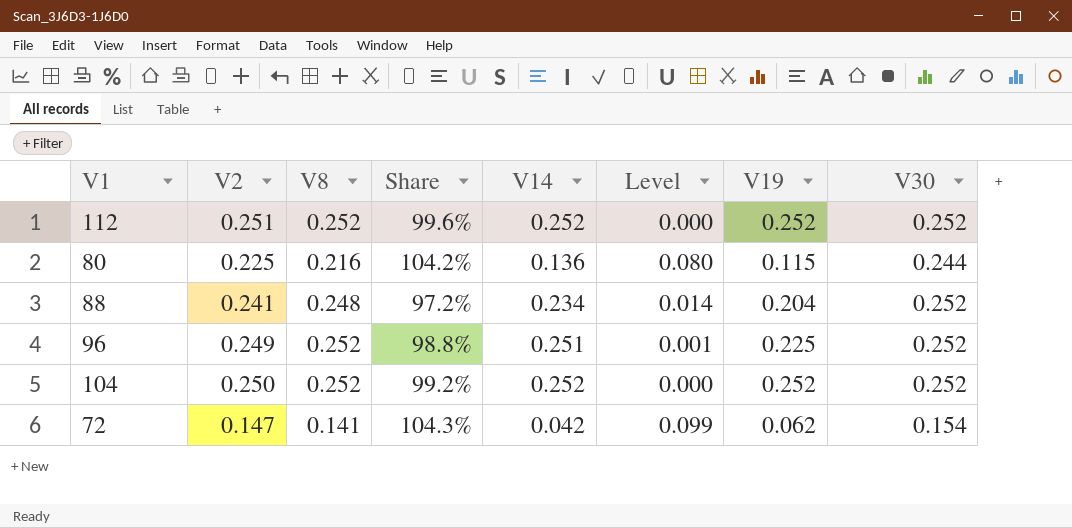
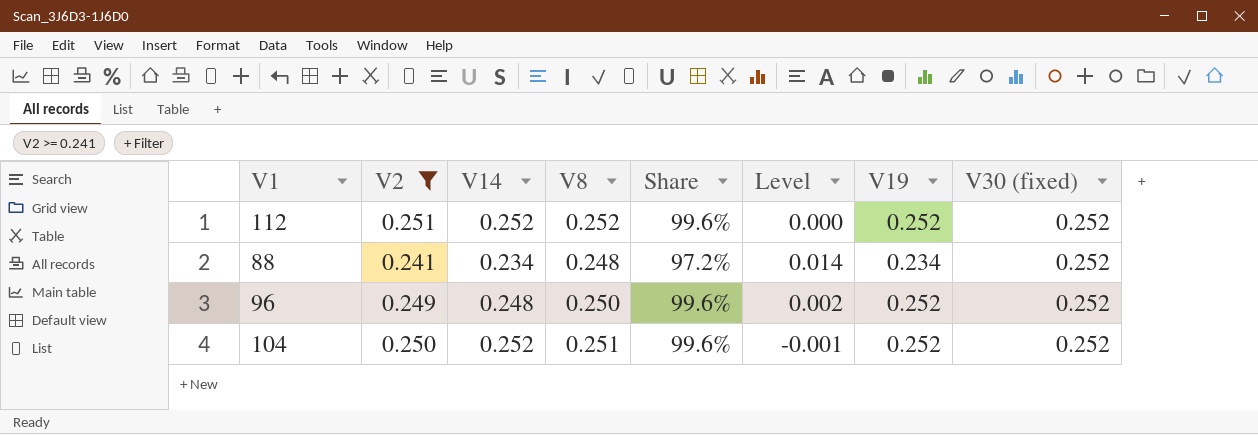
filter: none -> V2 >= 0.241
column V14 | position: 5 -> 3
column name: V30 -> V30 (fixed)
88 | V19: 0.204 -> 0.234
96 | V14: 0.251 -> 0.248
96 | V8: 0.252 -> 0.250
96 | Share: 98.8% -> 99.6%
96 | Level: 0.001 -> 0.002
96 | V19: 0.225 -> 0.252
104 | V8: 0.252 -> 0.251
104 | Share: 99.2% -> 99.6%
104 | Level: 0.000 -> -0.001

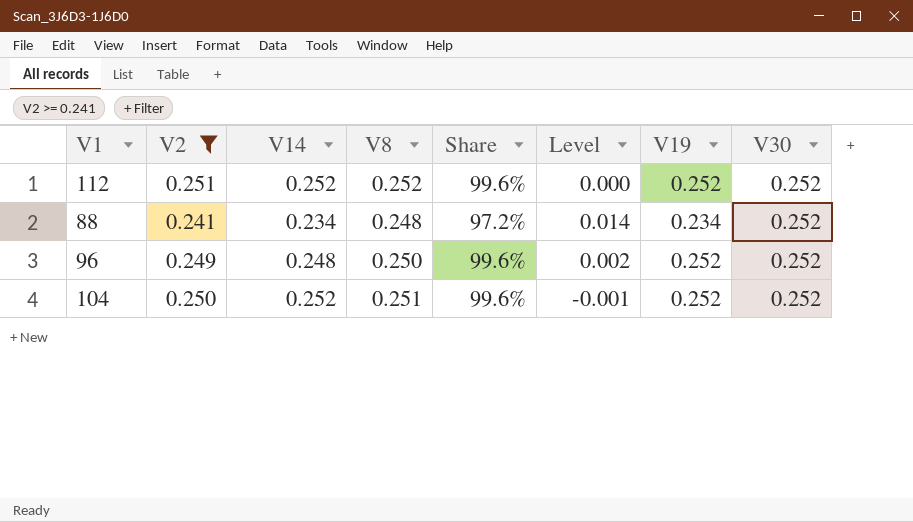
column name: V30 (fixed) -> V30

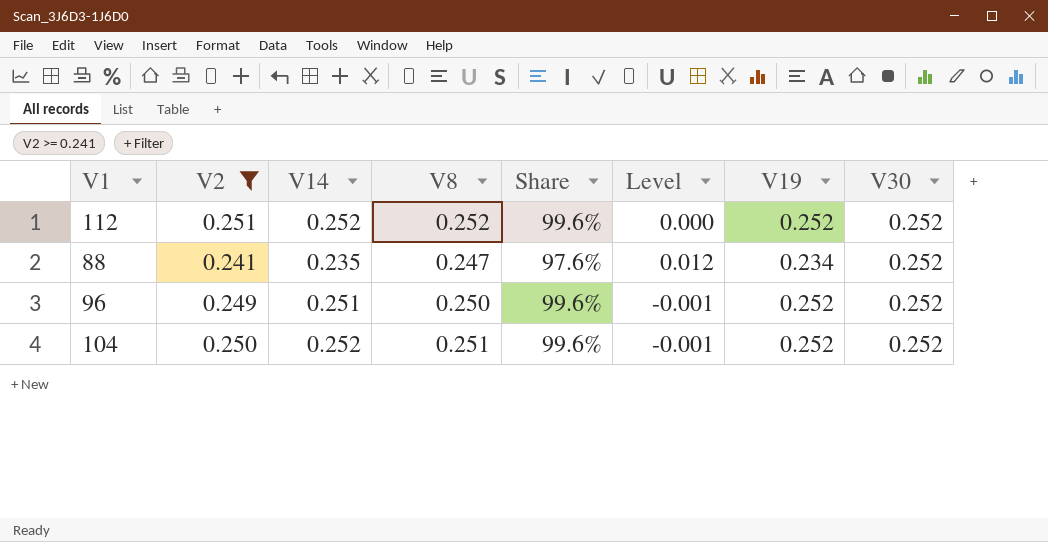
88 | V14: 0.234 -> 0.235
88 | V8: 0.248 -> 0.247
88 | Share: 97.2% -> 97.6%
88 | Level: 0.014 -> 0.012
96 | V14: 0.248 -> 0.251
96 | Level: 0.002 -> -0.001

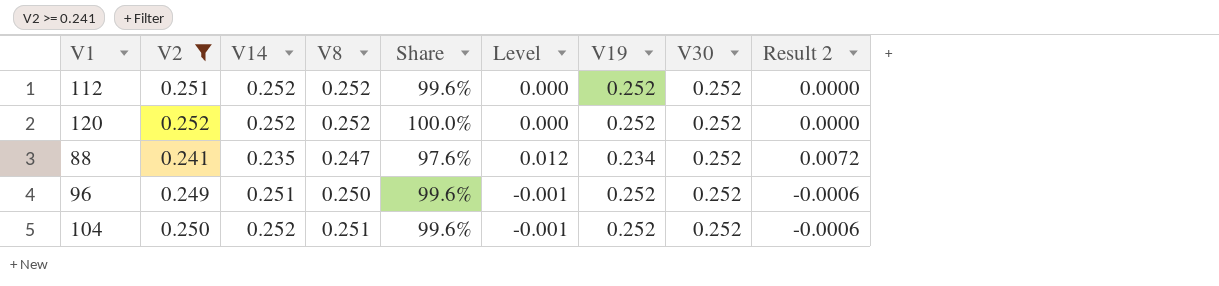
column Result 2 | formula: none -> [Level] * 0.6
row 120: none -> 0.252 | 0.252 | 0.252 | 100.0% | 0.000 | 0.252 | 0.252 | 0.0000

